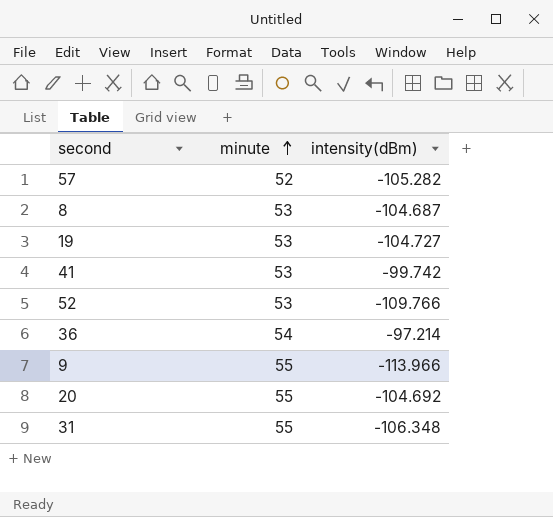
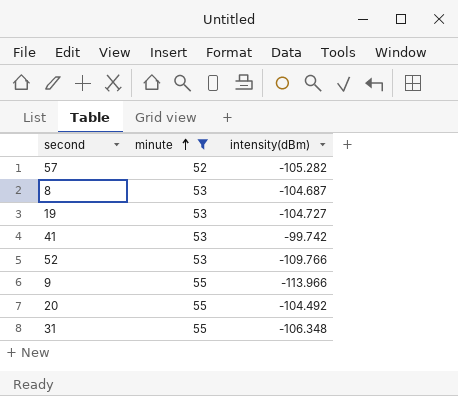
filter: none -> minute != 54
20 | intensity(dBm): -104.692 -> -104.492

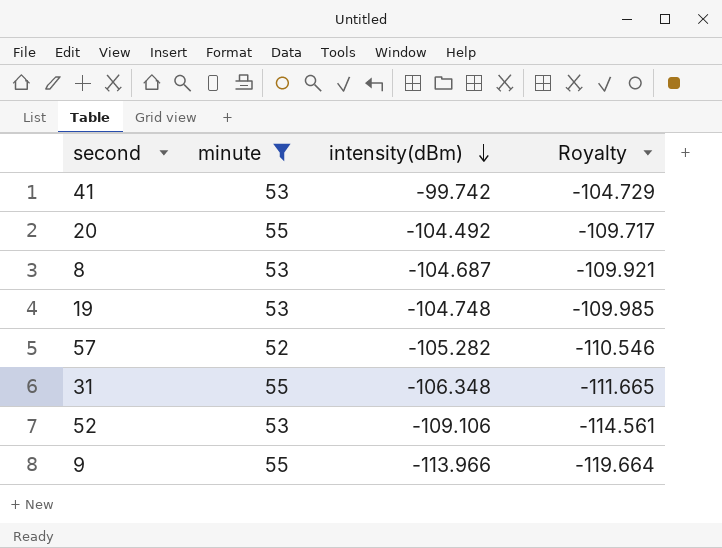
row order: minute ascending -> intensity(dBm) descending
column Royalty | formula: none -> [intensity(dBm)] * 1.05
19 | intensity(dBm): -104.727 -> -104.748
52 | intensity(dBm): -109.766 -> -109.106

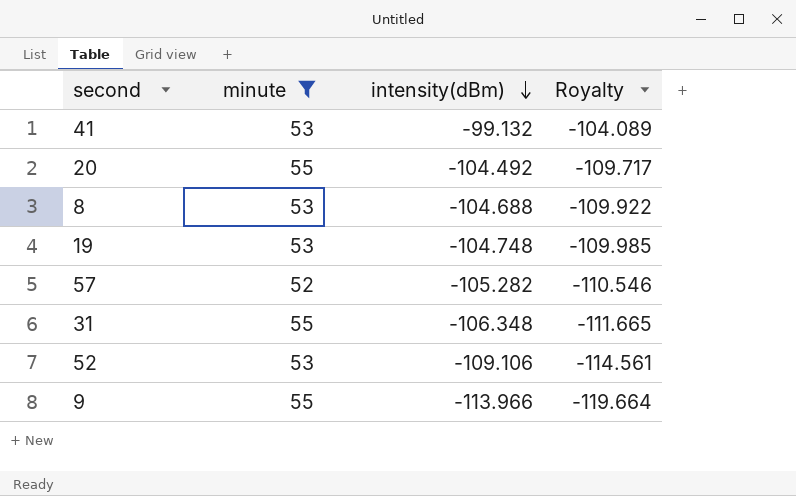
41 | intensity(dBm): -99.742 -> -99.132
41 | Royalty: -104.729 -> -104.089
8 | intensity(dBm): -104.687 -> -104.688
8 | Royalty: -109.921 -> -109.922

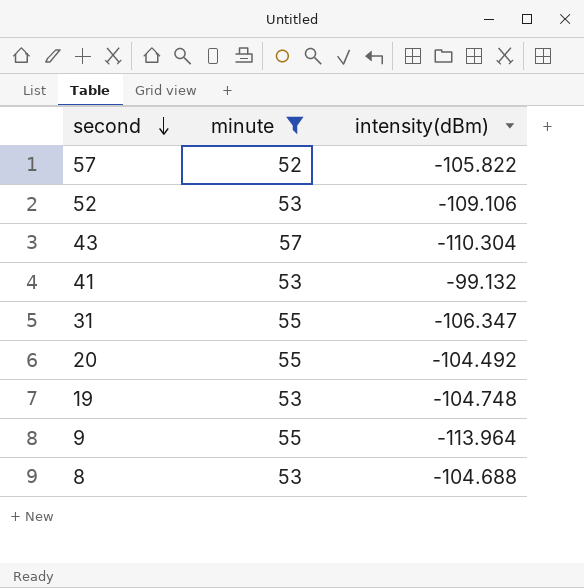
row order: intensity(dBm) descending -> second descending
column Royalty | formula: [intensity(dBm)] * 1.05 -> none
57 | intensity(dBm): -105.282 -> -105.822
row 43: none -> 57 | -110.304
31 | intensity(dBm): -106.348 -> -106.347
9 | intensity(dBm): -113.966 -> -113.964

